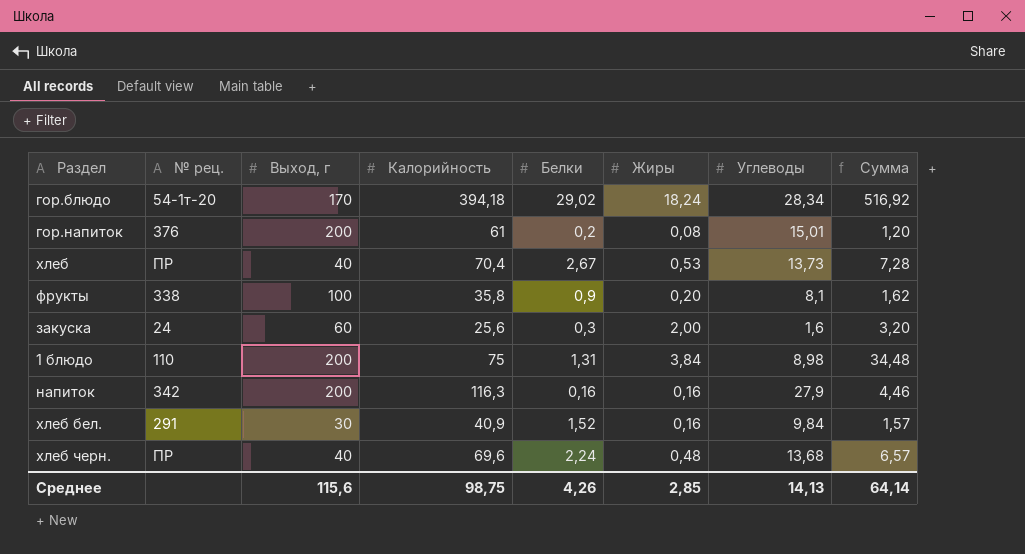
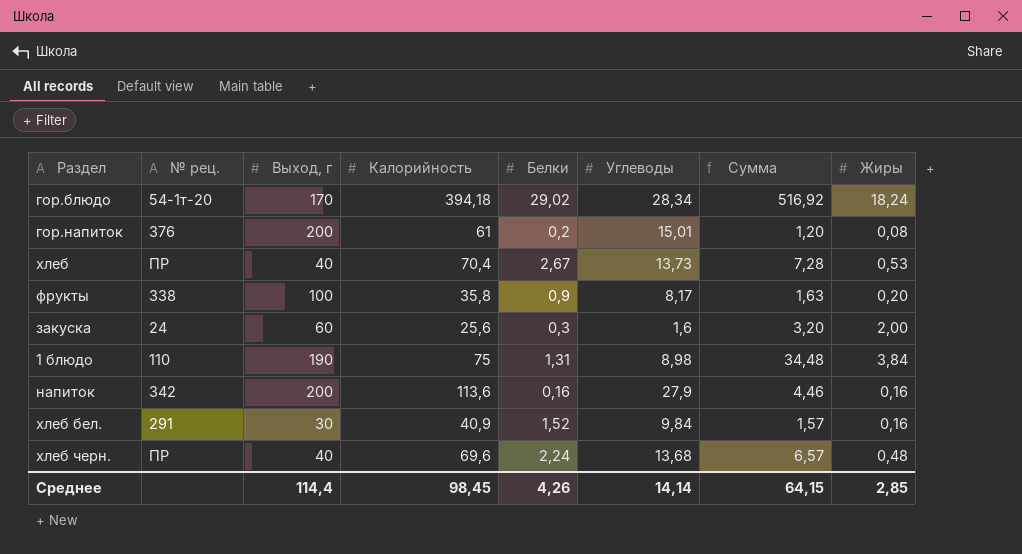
column Жиры | position: 6 -> 8
фрукты | Углеводы: 8,1 -> 8,17
фрукты | Сумма: 1,62 -> 1,63
1 блюдо | Выход, г: 200 -> 190
напиток | Калорийность: 116,3 -> 113,6
Среднее | Выход, г: 115,6 -> 114,4
Среднее | Калорийность: 98,75 -> 98,45
Среднее | Углеводы: 14,13 -> 14,14
Среднее | Сумма: 64,14 -> 64,15

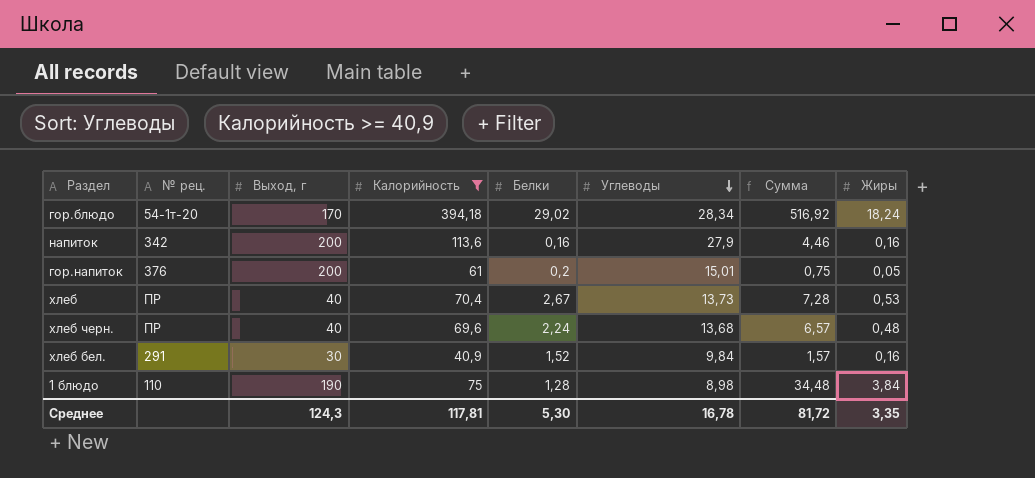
filter: none -> Калорийность >= 40,9
row order: none -> Углеводы descending
гор.напиток | Сумма: 1,20 -> 0,75
гор.напиток | Жиры: 0,08 -> 0,05
1 блюдо | Белки: 1,31 -> 1,28
Среднее | Выход, г: 114,4 -> 124,3
Среднее | Калорийность: 98,45 -> 117,81
Среднее | Белки: 4,26 -> 5,30
Среднее | Углеводы: 14,14 -> 16,78
Среднее | Сумма: 64,15 -> 81,72
Среднее | Жиры: 2,85 -> 3,35

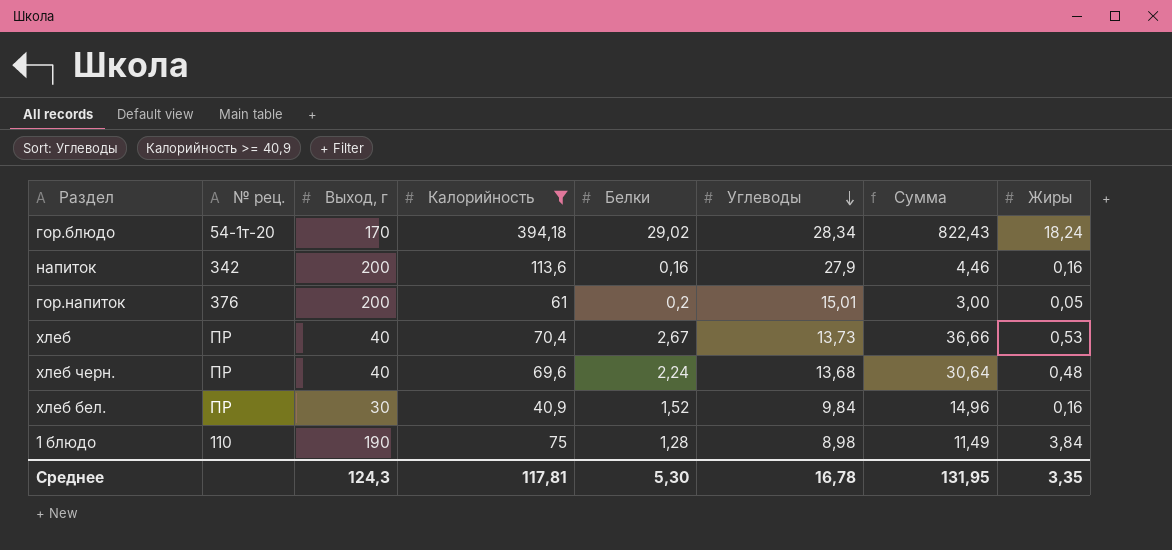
column Сумма | formula: [Углеводы] * [Жиры] -> [Белки] * [Углеводы]
хлеб бел. | № рец.: 291 -> ПР
Среднее | Сумма: 81,72 -> 131,95

